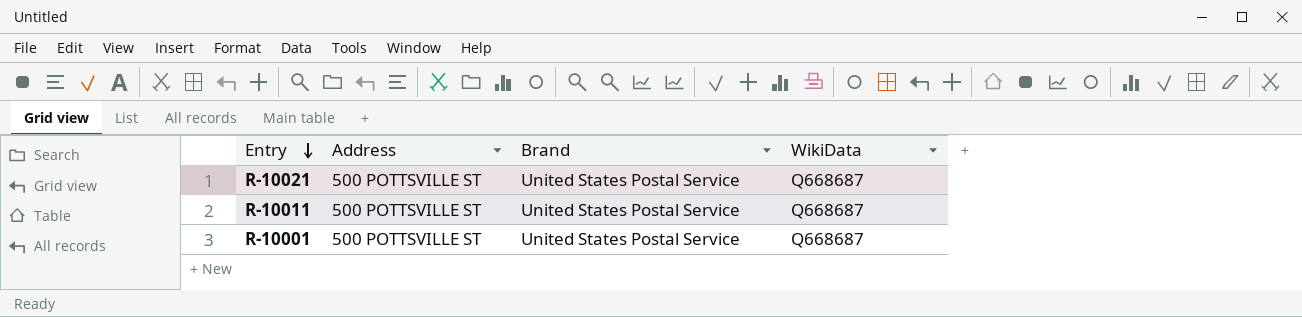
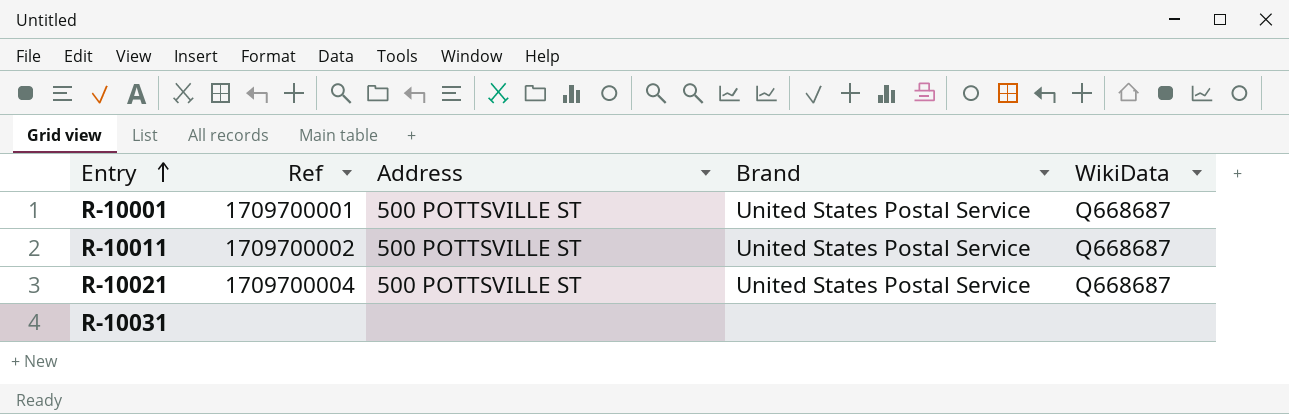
row order: Entry descending -> Entry ascending
column Ref | position: none -> 2
row R-10031: none -> none | none | none | none

